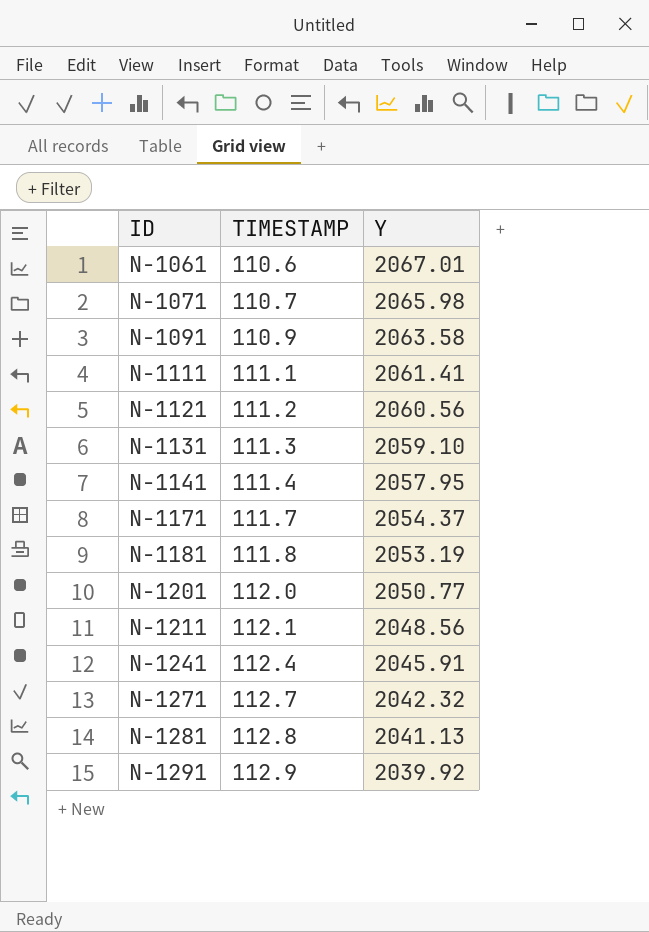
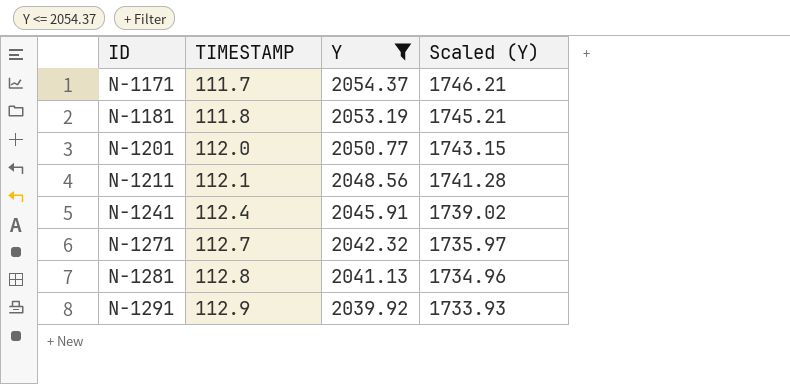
filter: none -> Y <= 2054.37
column Scaled (Y) | formula: none -> [Y] * 0.85

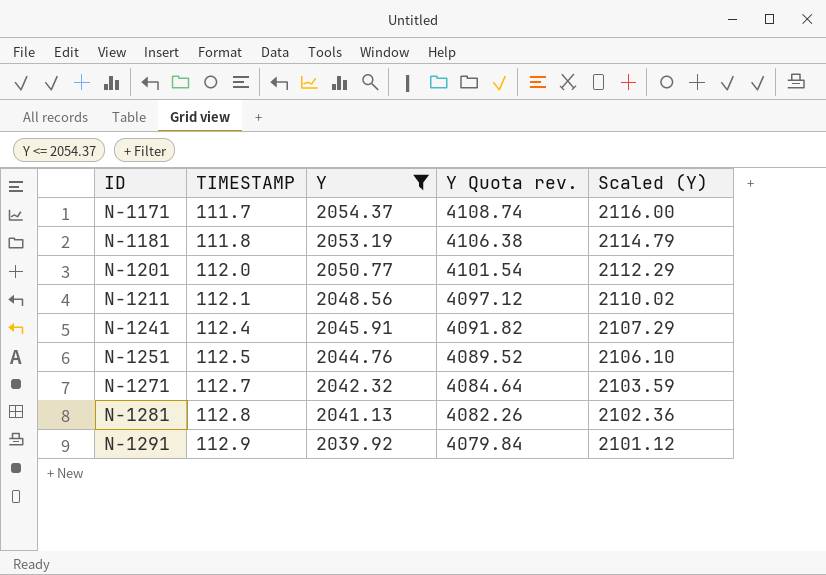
column Y Quota rev. | formula: none -> [Y] * 2
column Scaled (Y) | formula: [Y] * 0.85 -> [Y] * 1.03
row N-1251: none -> 112.5 | 2044.76 | 4089.52 | 2106.10

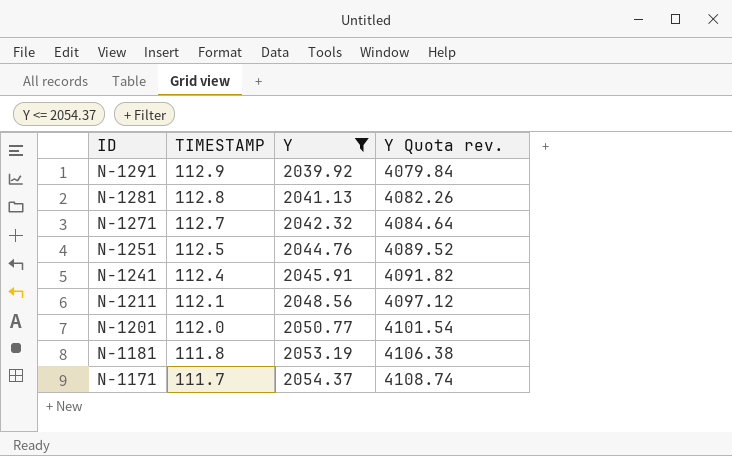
row order: ID ascending -> ID descending
column Scaled (Y) | formula: [Y] * 1.03 -> none

